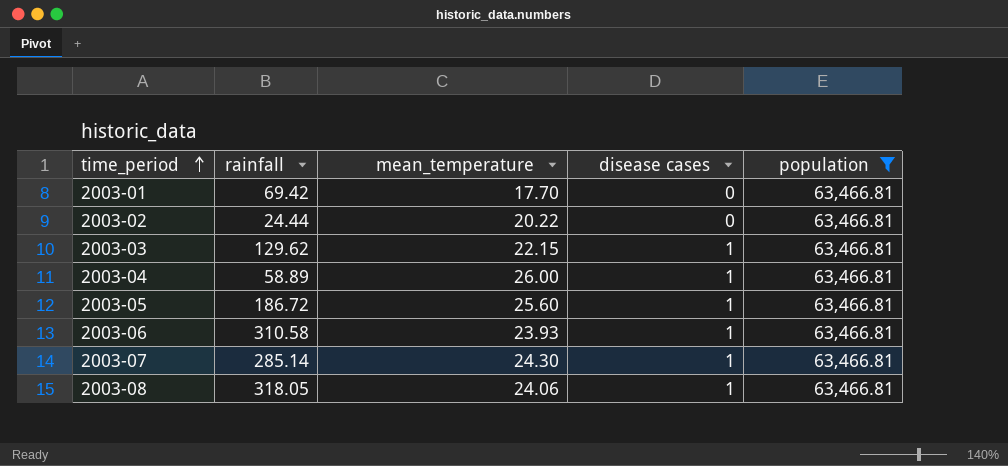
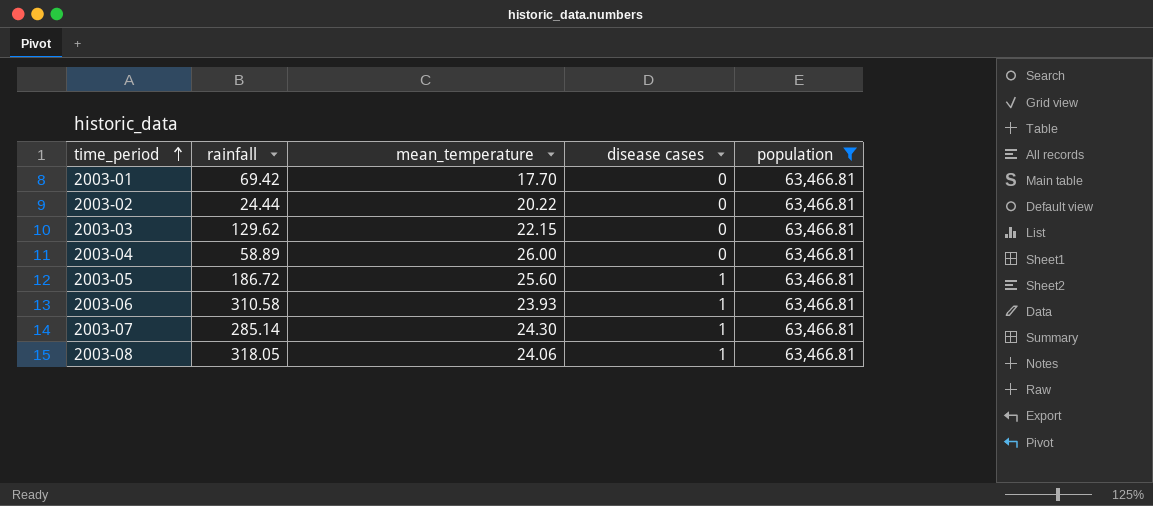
2003-03 | disease cases: 1 -> 0
2003-04 | disease cases: 1 -> 0

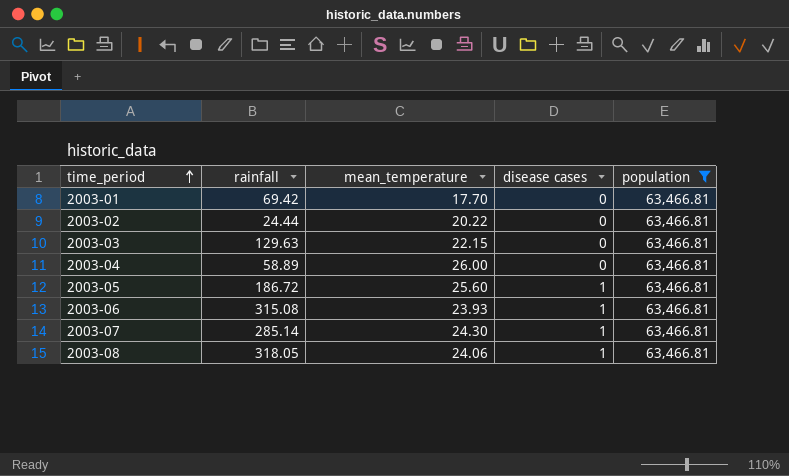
2003-03 | rainfall: 129.62 -> 129.63
2003-06 | rainfall: 310.58 -> 315.08

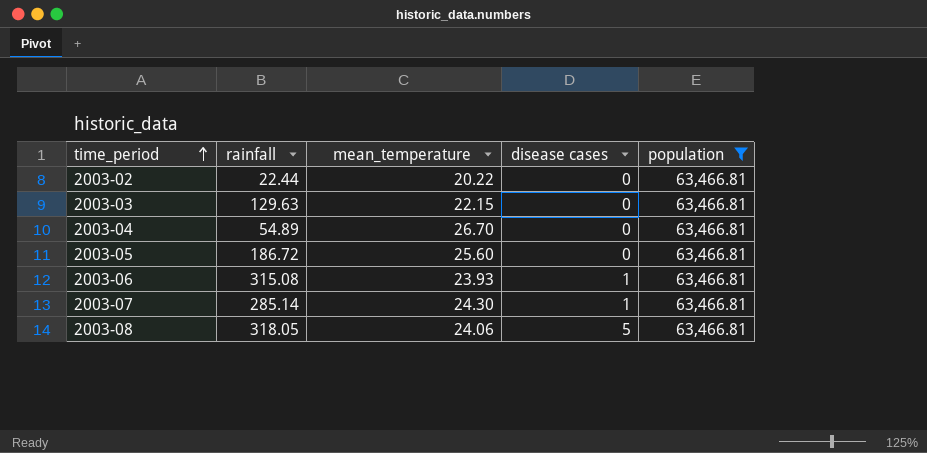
row 2003-01: 69.42 | 17.70 | 0 | 63,466.81 -> none
2003-02 | rainfall: 24.44 -> 22.44
2003-04 | rainfall: 58.89 -> 54.89
2003-04 | mean_temperature: 26.00 -> 26.70
2003-05 | disease cases: 1 -> 0
2003-08 | disease cases: 1 -> 5

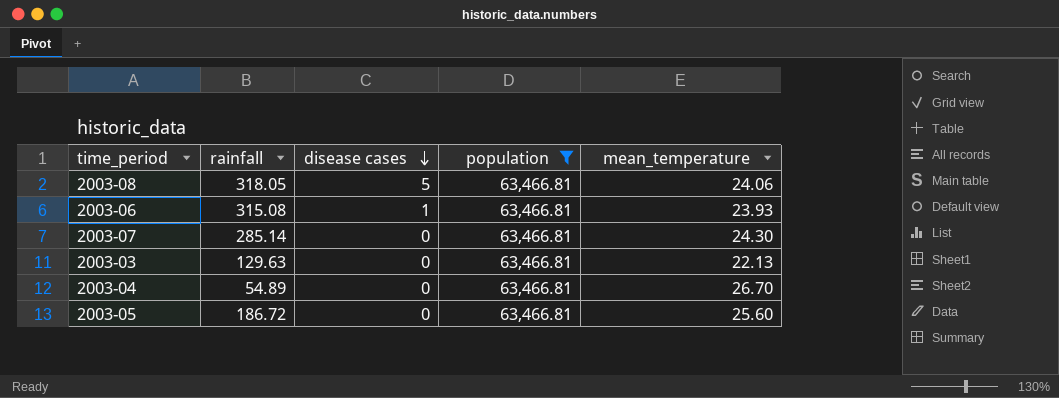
row order: time_period ascending -> disease cases descending
column mean_temperature | position: 3 -> 5
row 2003-02: 22.44 | 20.22 | 0 | 63,466.81 -> none
2003-07 | disease cases: 1 -> 0
2003-03 | mean_temperature: 22.15 -> 22.13

